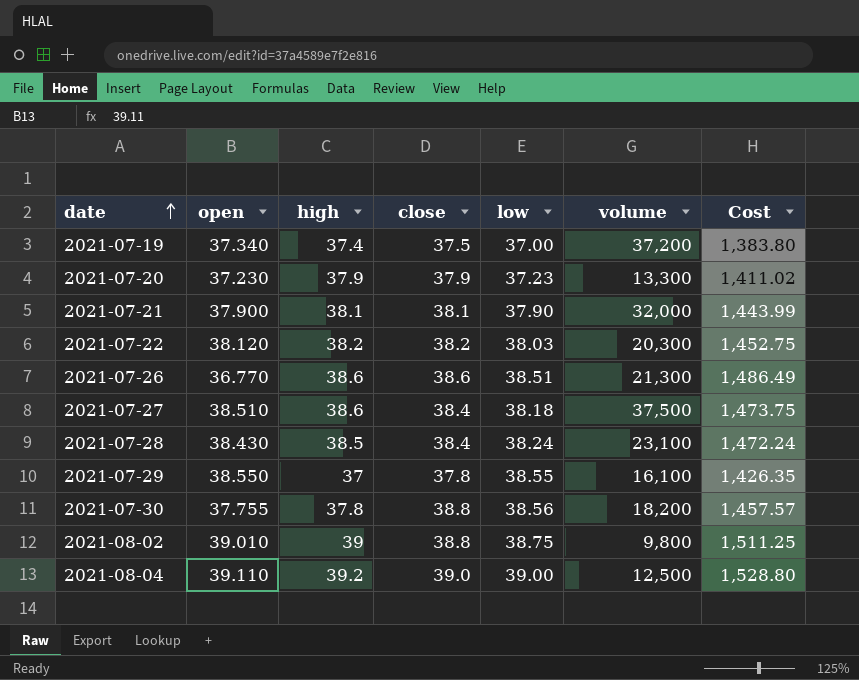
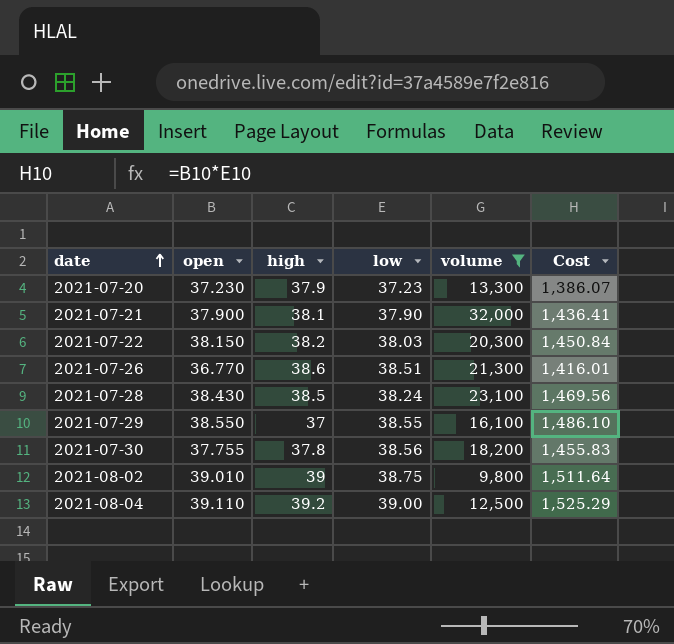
filter: none -> volume <= 32,000
column close | position: 4 -> none
column Cost | formula: [high] * [low] -> [open] * [low]
2021-07-22 | open: 38.120 -> 38.150

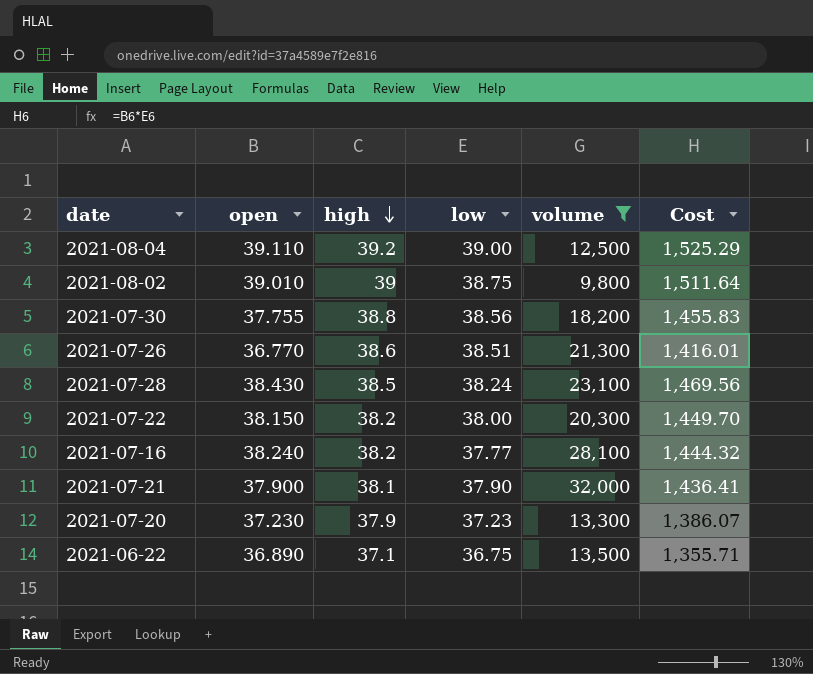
row order: date ascending -> high descending
row 2021-07-29: 38.550 | 37 | 38.55 | 16,100 | 1,486.10 -> none
2021-07-30 | high: 37.8 -> 38.8
2021-07-22 | low: 38.03 -> 38.00
2021-07-22 | Cost: 1,450.84 -> 1,449.70
row 2021-07-16: none -> 38.240 | 38.2 | 37.77 | 28,100 | 1,444.32
row 2021-06-22: none -> 36.890 | 37.1 | 36.75 | 13,500 | 1,355.71

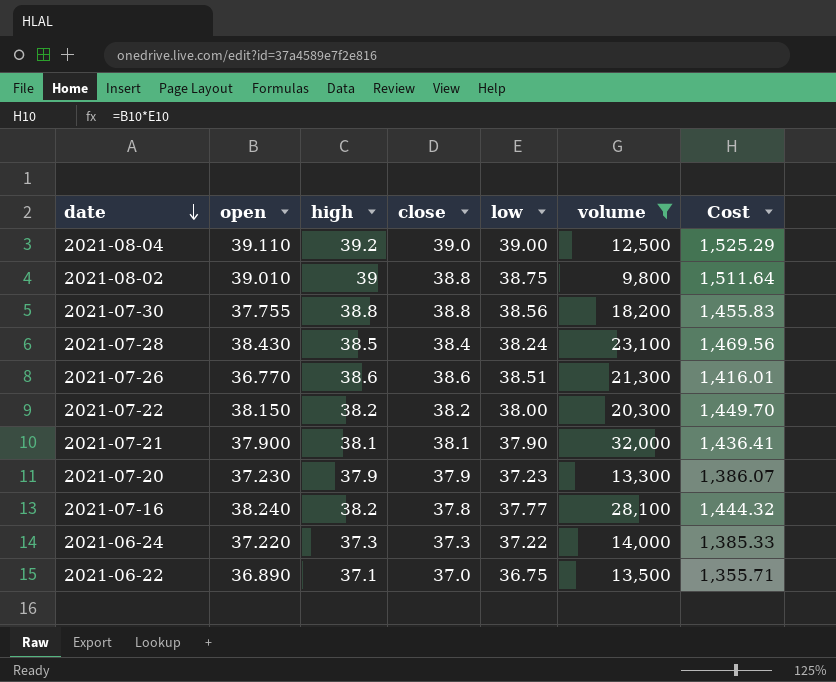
row order: high descending -> date descending
column close | position: none -> 4
row 2021-06-24: none -> 37.220 | 37.3 | 37.3 | 37.22 | 14,000 | 1,385.33

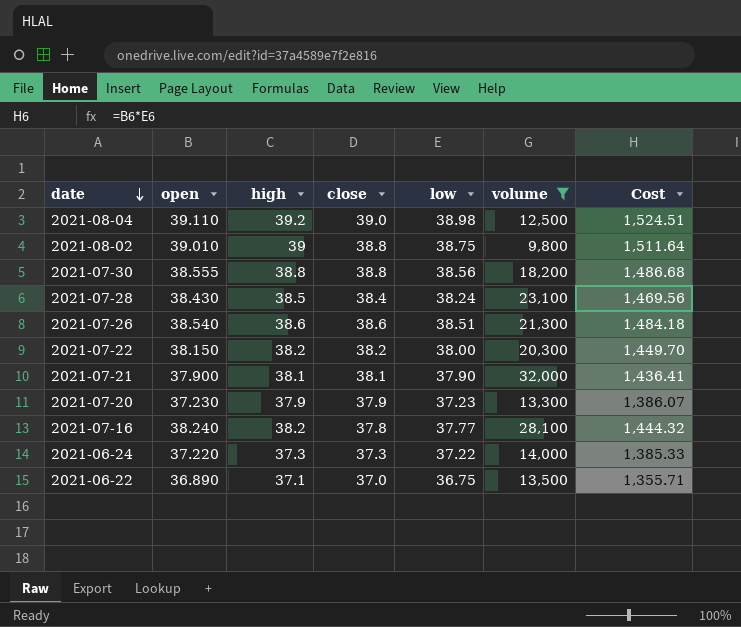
2021-08-04 | low: 39.00 -> 38.98
2021-08-04 | Cost: 1,525.29 -> 1,524.51
2021-07-30 | open: 37.755 -> 38.555
2021-07-30 | Cost: 1,455.83 -> 1,486.68
2021-07-26 | open: 36.770 -> 38.540
2021-07-26 | Cost: 1,416.01 -> 1,484.18

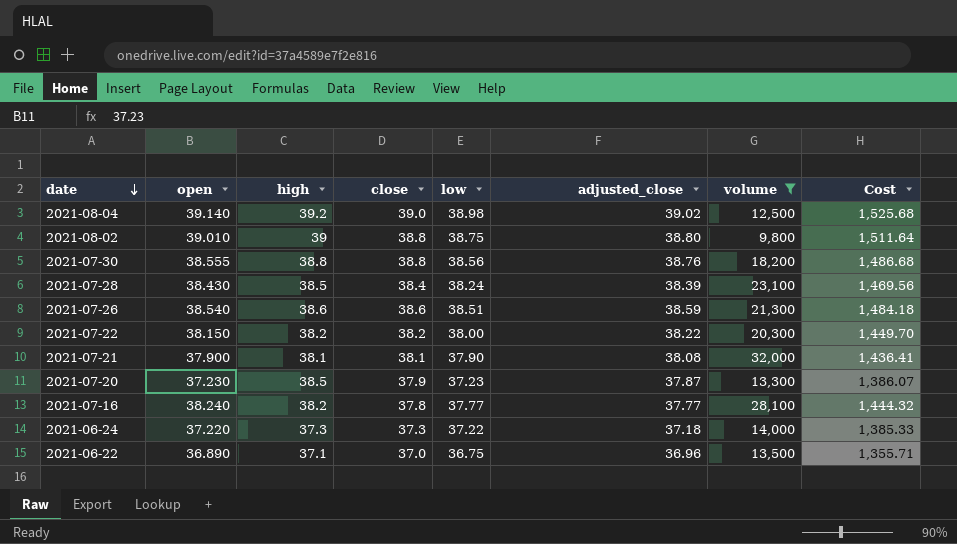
column adjusted_close | position: none -> 6
2021-08-04 | open: 39.110 -> 39.140
2021-08-04 | Cost: 1,524.51 -> 1,525.68
2021-07-20 | high: 37.9 -> 38.5

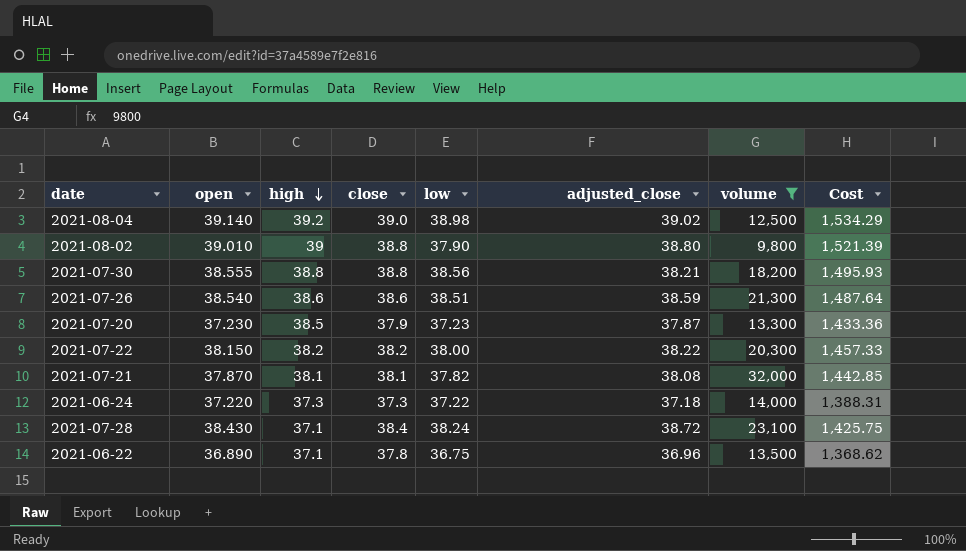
row order: date descending -> high descending
column Cost | formula: [open] * [low] -> [open] * [high]
row 2021-07-16: 38.240 | 38.2 | 37.8 | 37.77 | 37.77 | 28,100 | 1,444.32 -> none
2021-08-02 | low: 38.75 -> 37.90
2021-07-30 | adjusted_close: 38.76 -> 38.21
2021-07-21 | open: 37.900 -> 37.870
2021-07-21 | low: 37.90 -> 37.82
2021-07-28 | high: 38.5 -> 37.1
2021-07-28 | adjusted_close: 38.39 -> 38.72
2021-06-22 | close: 37.0 -> 37.8

